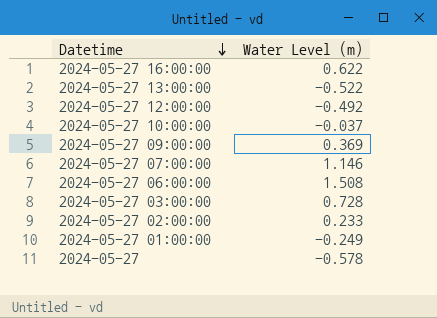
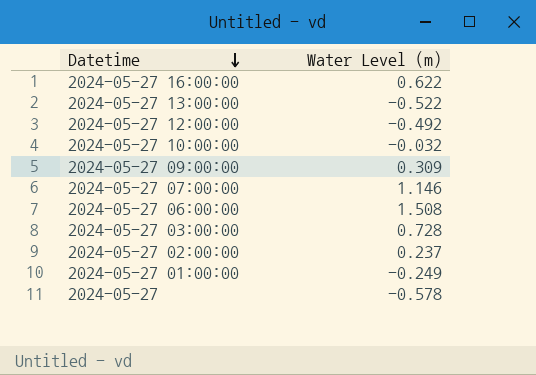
2024-05-27 10:00:00 | Water Level (m): -0.037 -> -0.032
2024-05-27 09:00:00 | Water Level (m): 0.369 -> 0.309
2024-05-27 02:00:00 | Water Level (m): 0.233 -> 0.237

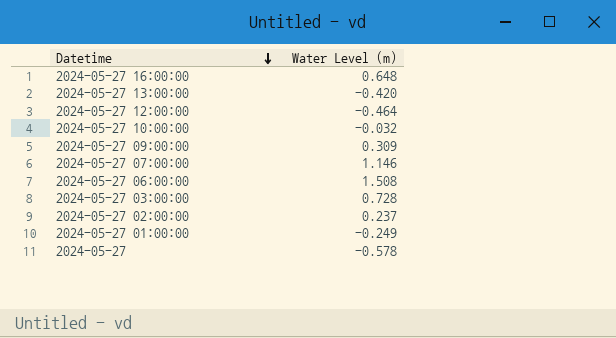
2024-05-27 16:00:00 | Water Level (m): 0.622 -> 0.648
2024-05-27 13:00:00 | Water Level (m): -0.522 -> -0.420
2024-05-27 12:00:00 | Water Level (m): -0.492 -> -0.464

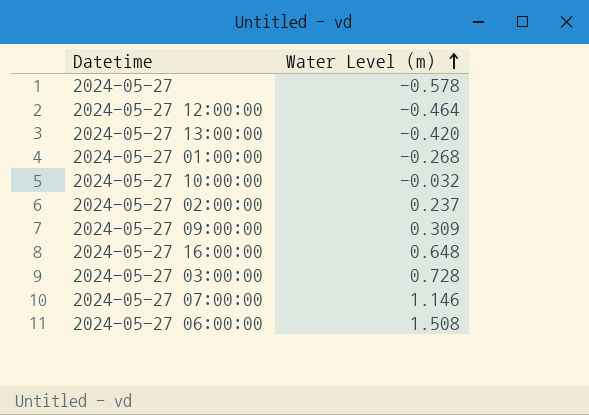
row order: Datetime descending -> Water Level (m) ascending
2024-05-27 01:00:00 | Water Level (m): -0.249 -> -0.268

